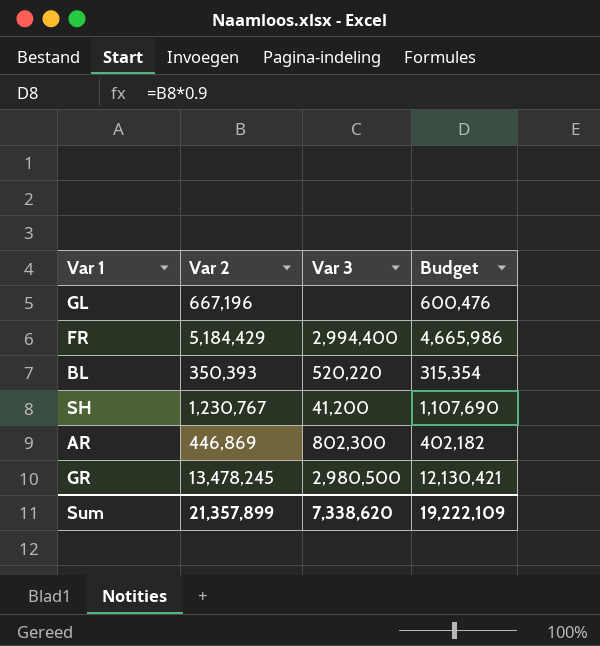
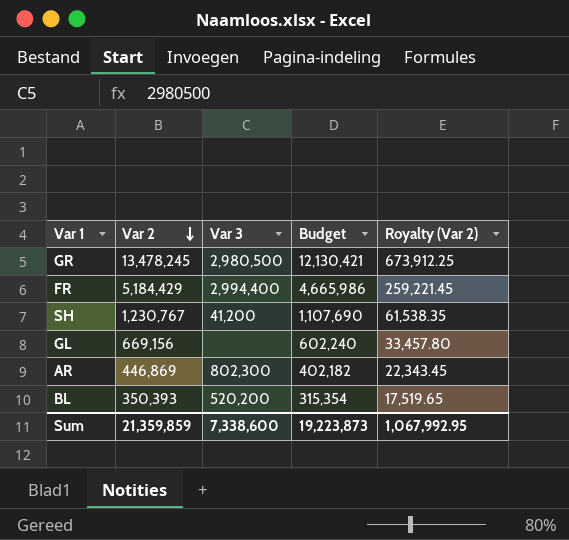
row order: none -> Var 2 descending
column Royalty (Var 2) | formula: none -> [Var 2] * 0.05
GL | Var 2: 667,196 -> 669,156
GL | Budget: 600,476 -> 602,240
BL | Var 3: 520,220 -> 520,200
Sum | Var 2: 21,357,899 -> 21,359,859
Sum | Var 3: 7,338,620 -> 7,338,600
Sum | Budget: 19,222,109 -> 19,223,873

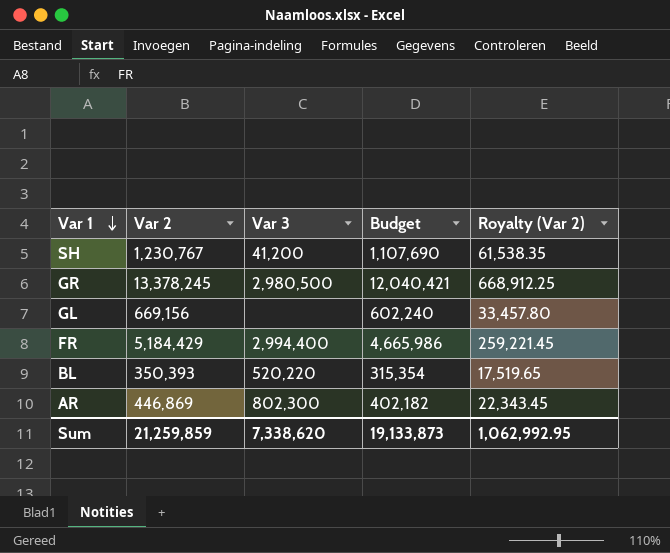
row order: Var 2 descending -> Var 1 descending
GR | Var 2: 13,478,245 -> 13,378,245
GR | Budget: 12,130,421 -> 12,040,421
GR | Royalty (Var 2): 673,912.25 -> 668,912.25
BL | Var 3: 520,200 -> 520,220
Sum | Var 2: 21,359,859 -> 21,259,859
Sum | Var 3: 7,338,600 -> 7,338,620
Sum | Budget: 19,223,873 -> 19,133,873
Sum | Royalty (Var 2): 1,067,992.95 -> 1,062,992.95

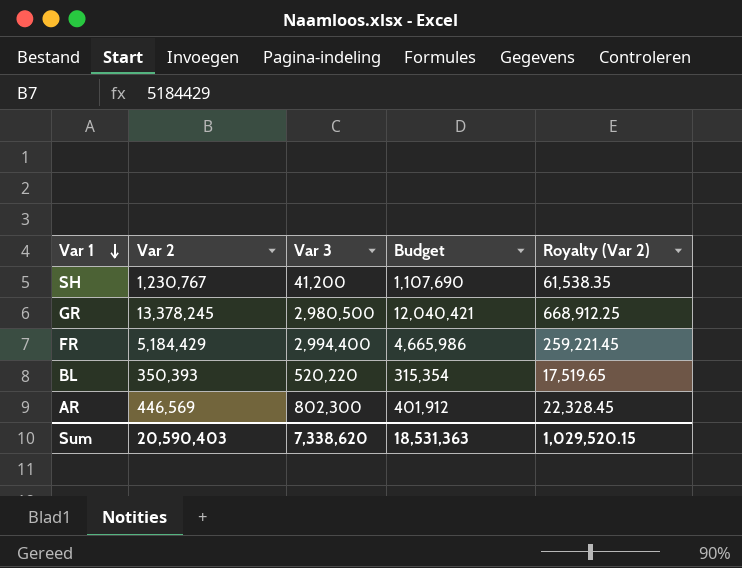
row GL: 669,156 | none | 602,240 | 33,457.80 -> none
AR | Var 2: 446,869 -> 446,569
AR | Budget: 402,182 -> 401,912
AR | Royalty (Var 2): 22,343.45 -> 22,328.45
Sum | Var 2: 21,259,859 -> 20,590,403
Sum | Budget: 19,133,873 -> 18,531,363
Sum | Royalty (Var 2): 1,062,992.95 -> 1,029,520.15

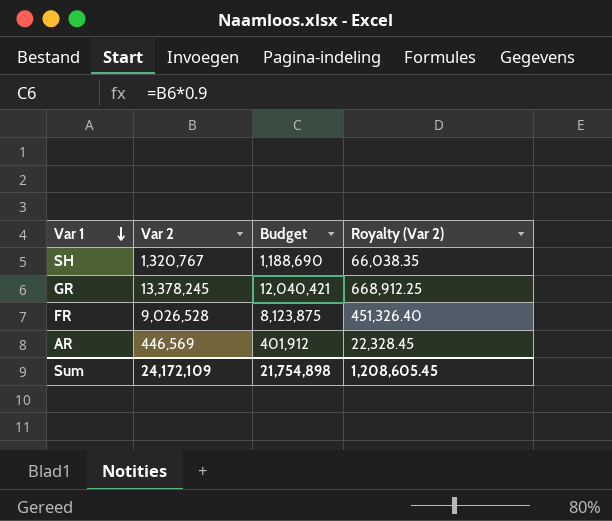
column Var 3 | position: 3 -> none
row BL: 350,393 | 520,220 | 315,354 | 17,519.65 -> none
SH | Var 2: 1,230,767 -> 1,320,767
SH | Budget: 1,107,690 -> 1,188,690
SH | Royalty (Var 2): 61,538.35 -> 66,038.35
FR | Var 2: 5,184,429 -> 9,026,528
FR | Budget: 4,665,986 -> 8,123,875
FR | Royalty (Var 2): 259,221.45 -> 451,326.40
Sum | Var 2: 20,590,403 -> 24,172,109
Sum | Budget: 18,531,363 -> 21,754,898
Sum | Royalty (Var 2): 1,029,520.15 -> 1,208,605.45

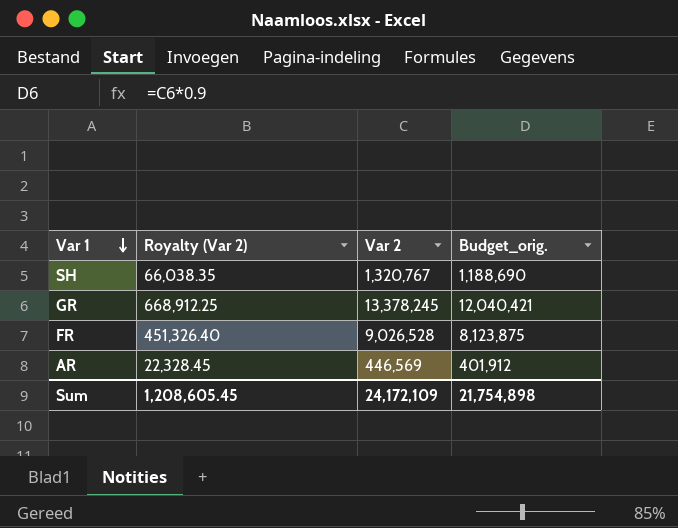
column Royalty (Var 2) | position: 4 -> 2
column name: Budget -> Budget_orig.

